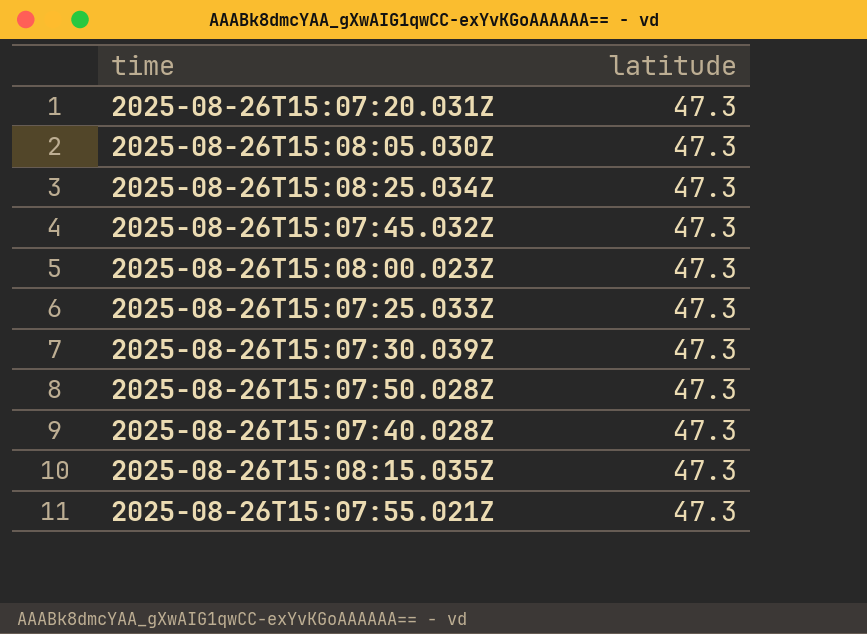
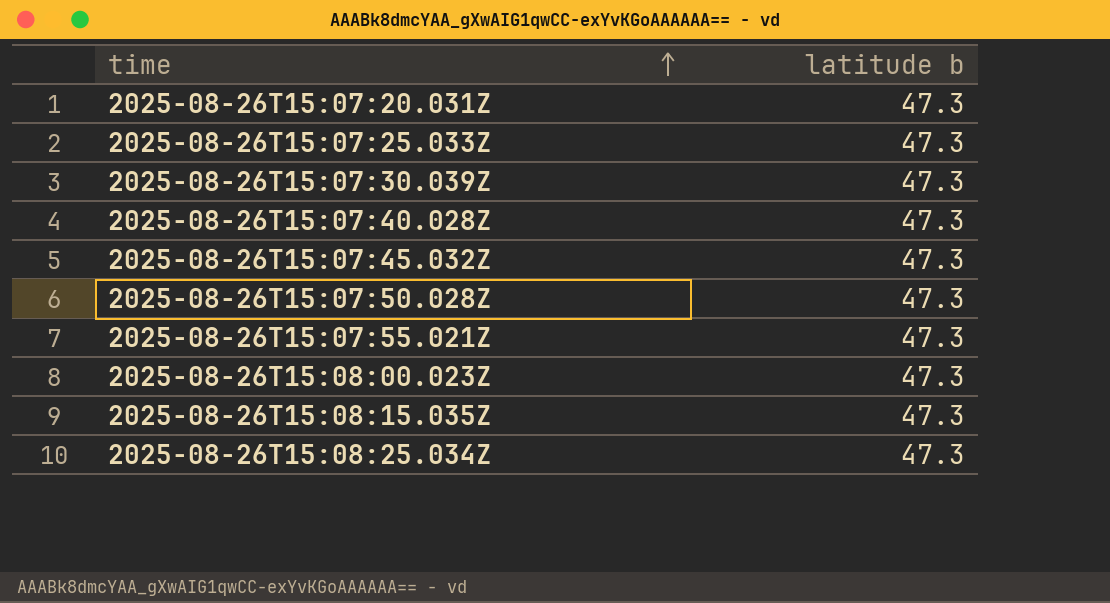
row order: none -> time ascending
column name: latitude -> latitude b
row 2025-08-26T15:08:05.030Z: 47.3 -> none

